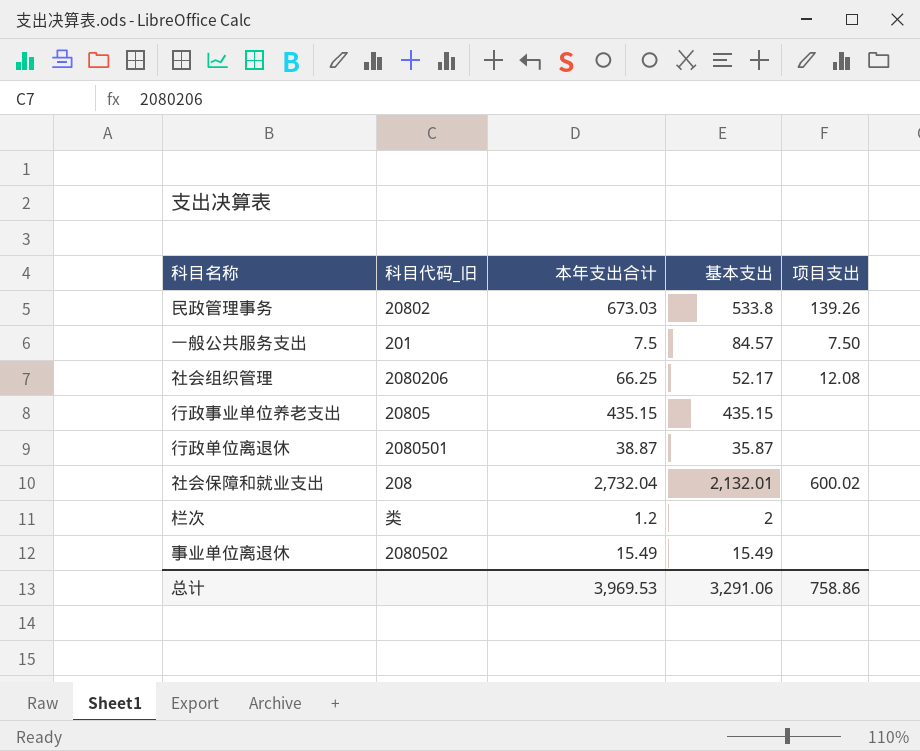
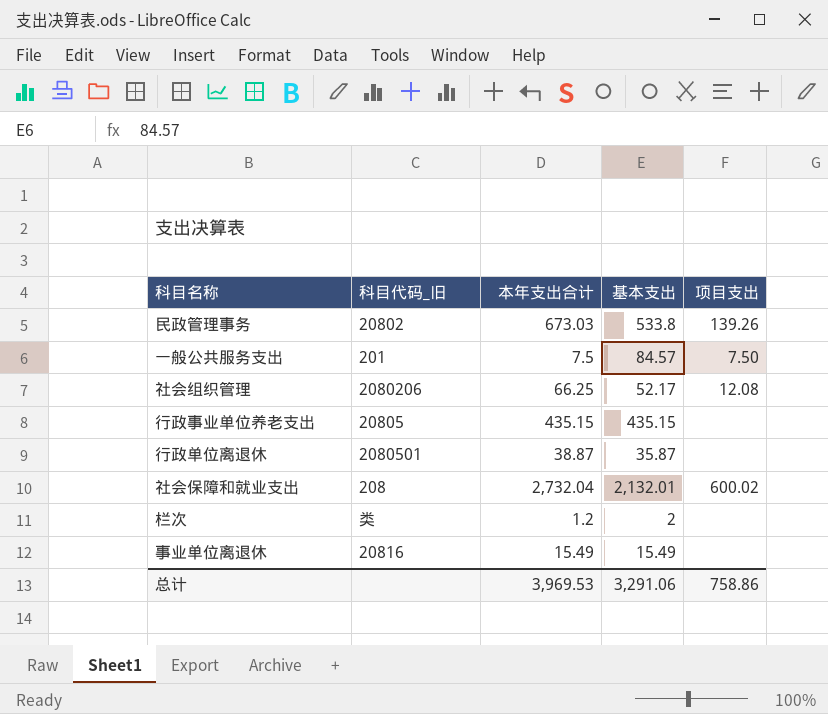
事业单位离退休 | 科目代码_旧: 2080502 -> 20816

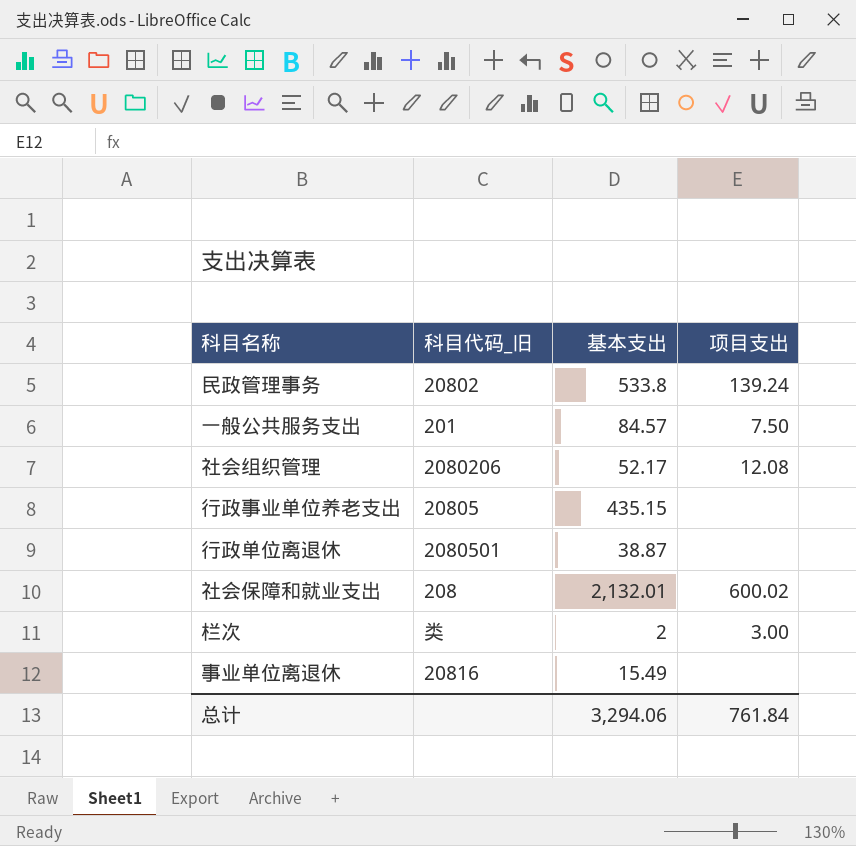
column 本年支出合计 | position: 3 -> none
民政管理事务 | 项目支出: 139.26 -> 139.24
行政单位离退休 | 基本支出: 35.87 -> 38.87
栏次 | 项目支出: none -> 3.00
总计 | 基本支出: 3,291.06 -> 3,294.06
总计 | 项目支出: 758.86 -> 761.84

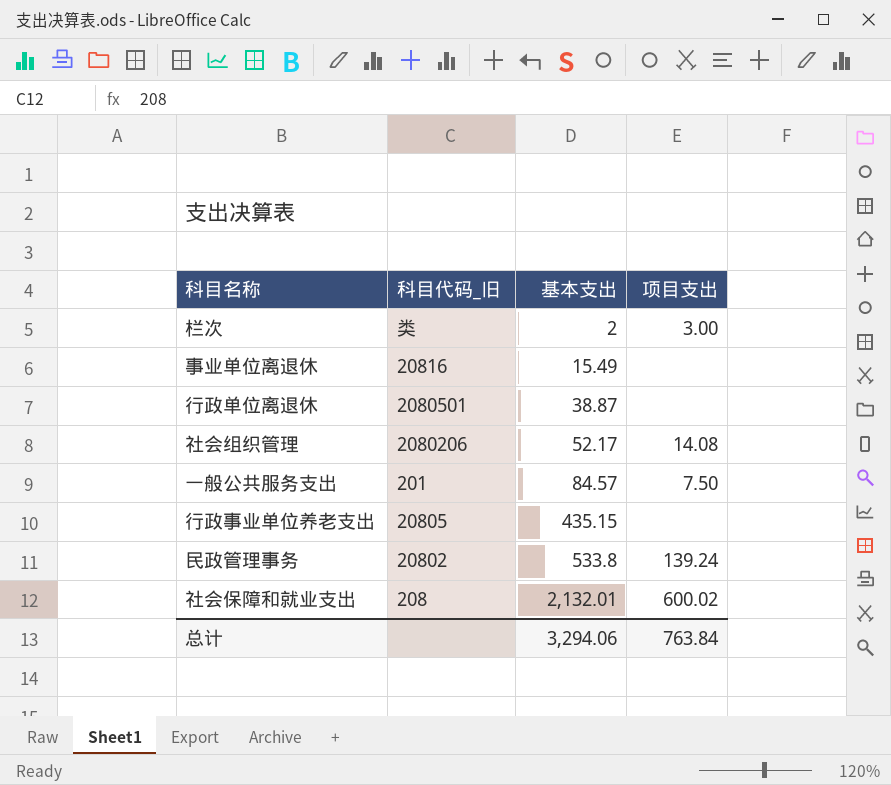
row order: none -> 基本支出 ascending
社会组织管理 | 项目支出: 12.08 -> 14.08
总计 | 项目支出: 761.84 -> 763.84

